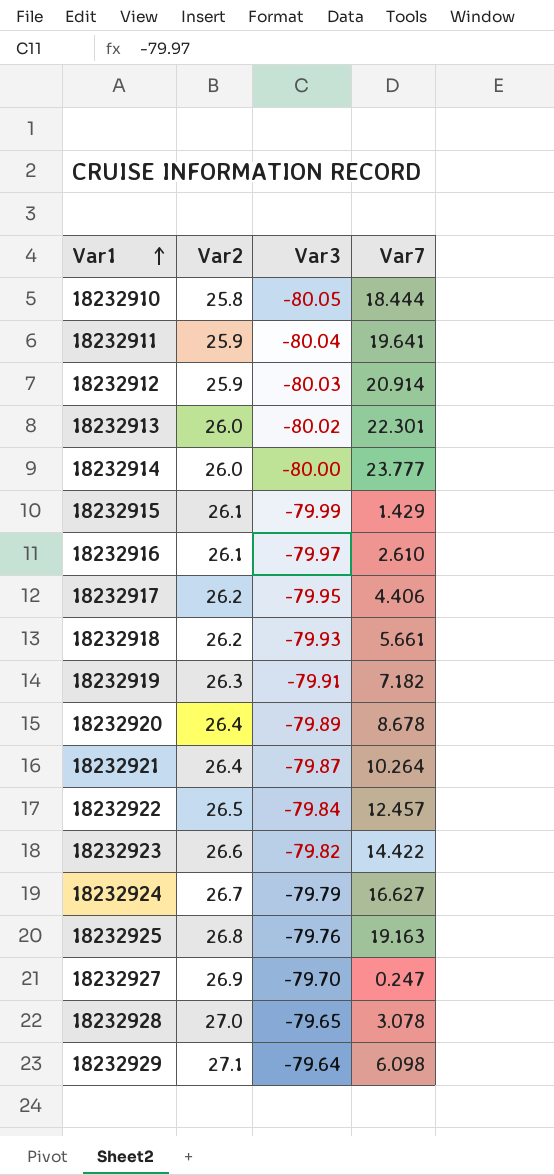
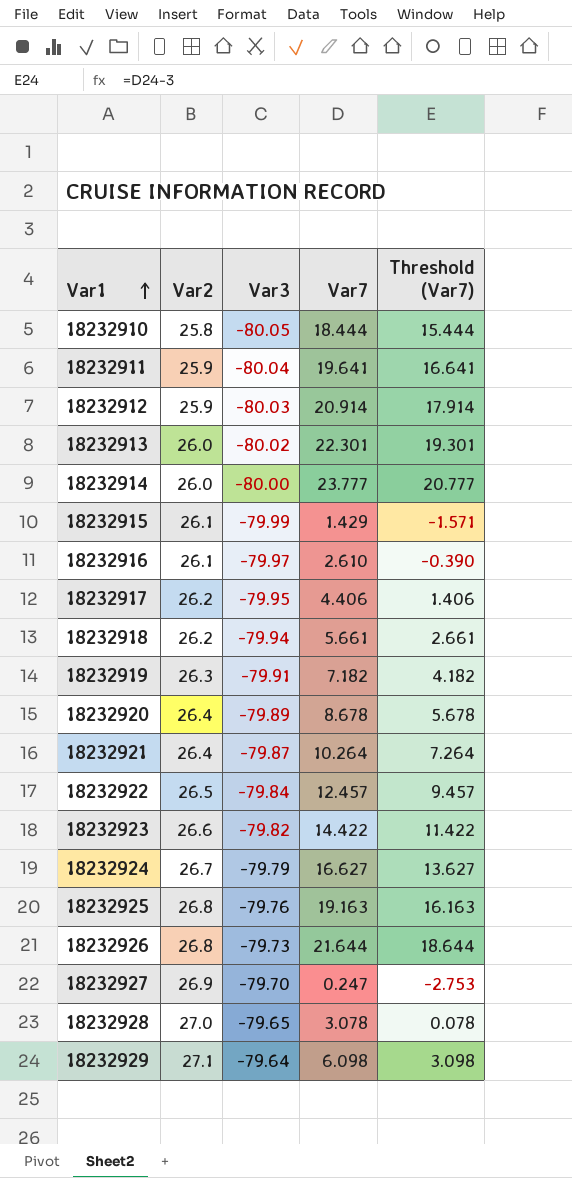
column Threshold (Var7) | formula: none -> [Var7] - 3
18232918 | Var3: -79.93 -> -79.94
row 18232926: none -> 26.8 | -79.73 | 21.644 | 18.644

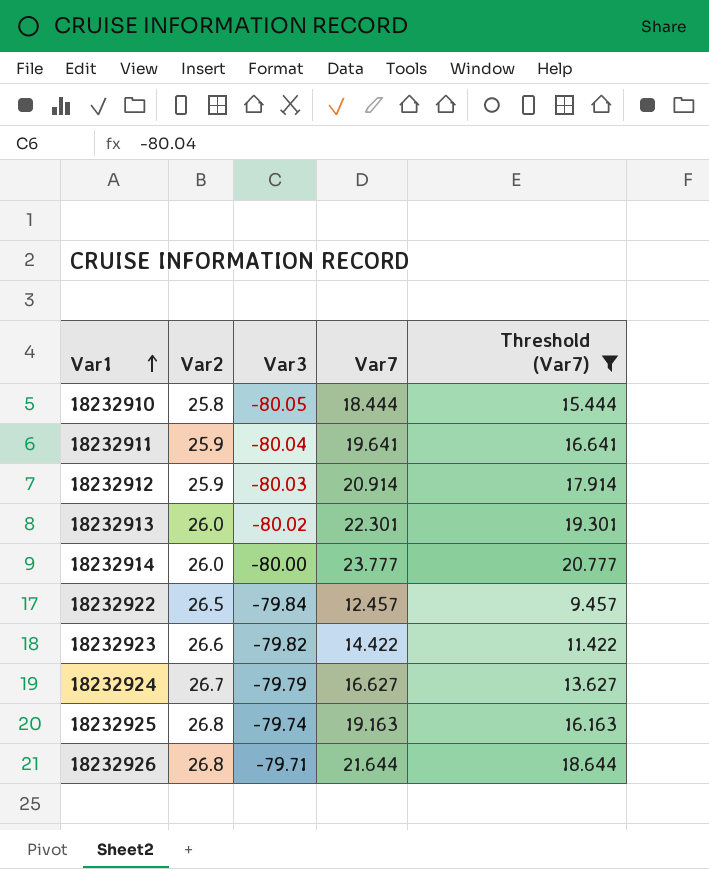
filter: none -> Threshold (Var7) >= 9.457
18232925 | Var3: -79.76 -> -79.74
18232926 | Var3: -79.73 -> -79.71

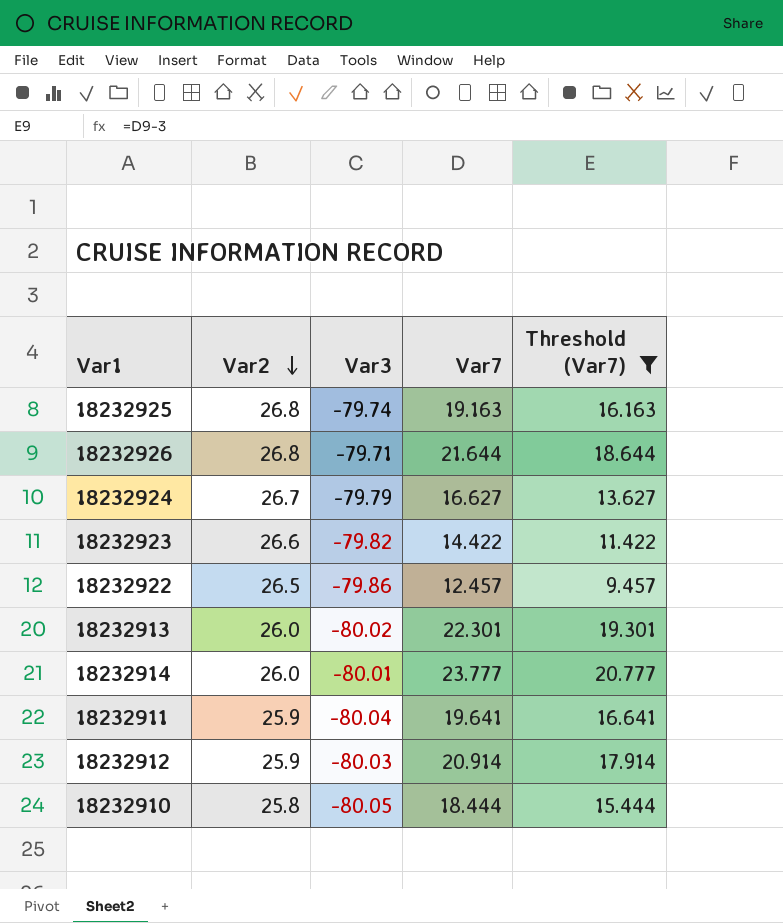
row order: Var1 ascending -> Var2 descending
18232922 | Var3: -79.84 -> -79.86
18232914 | Var3: -80.00 -> -80.01

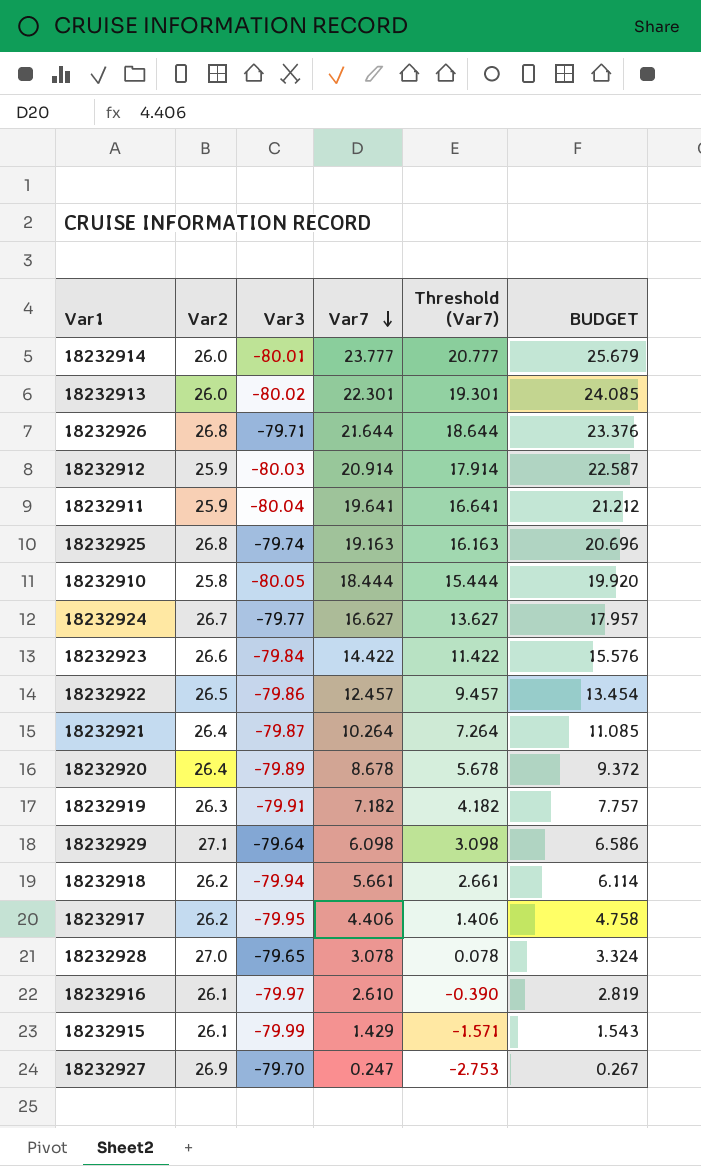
filter: Threshold (Var7) >= 9.457 -> none
row order: Var2 descending -> Var7 descending
column BUDGET | formula: none -> [Var7] * 1.08
18232924 | Var3: -79.79 -> -79.77
18232923 | Var3: -79.82 -> -79.84

